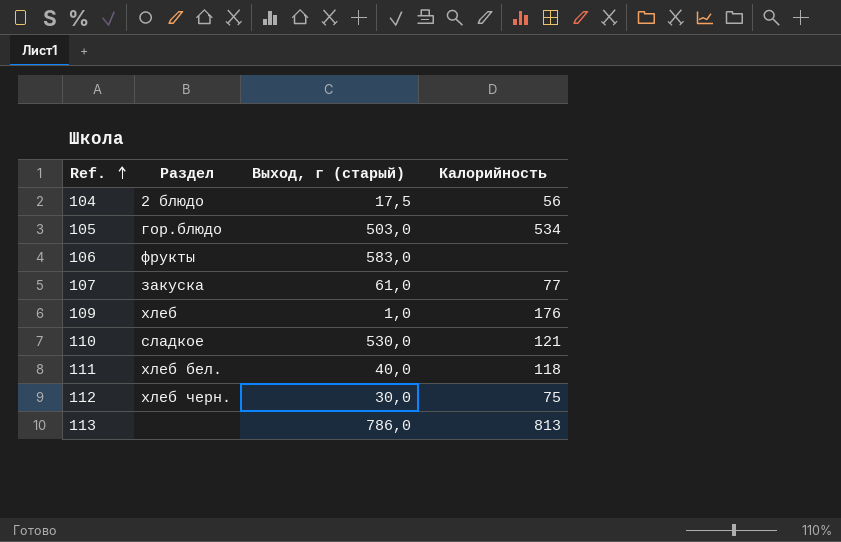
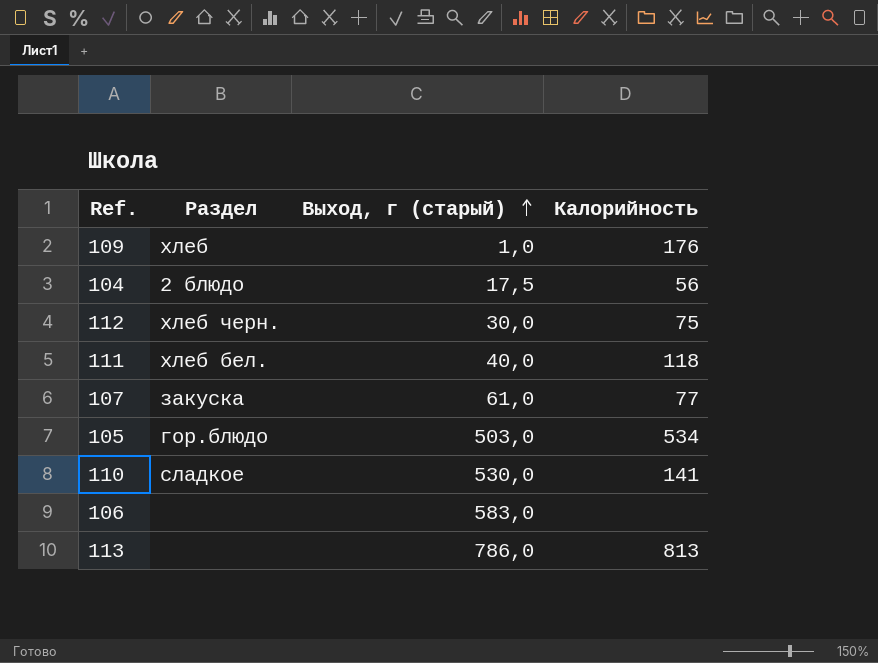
row order: Ref. ascending -> Выход, г (старый) ascending
110 | Калорийность: 121 -> 141
106 | Раздел: фрукты -> none

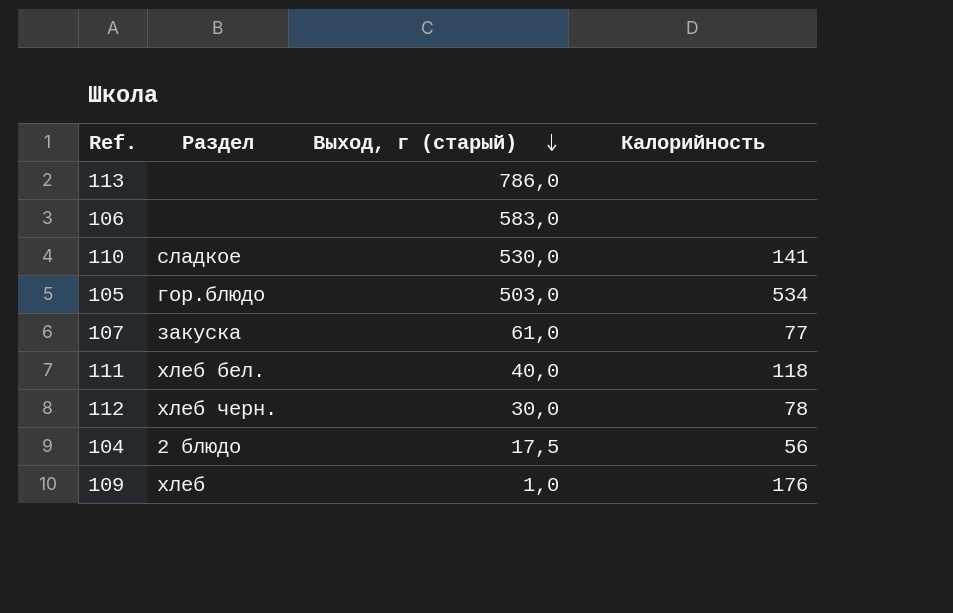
row order: Выход, г (старый) ascending -> Выход, г (старый) descending
113 | Калорийность: 813 -> none
112 | Калорийность: 75 -> 78

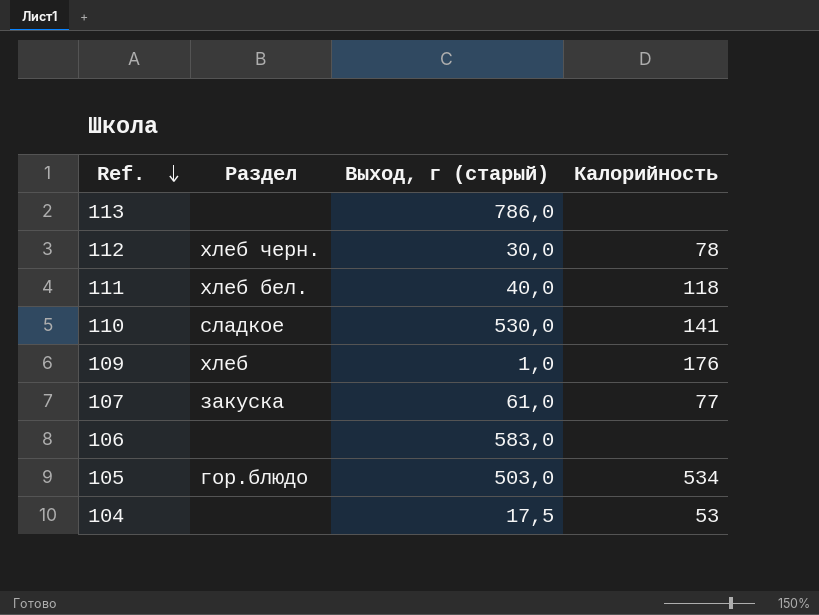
row order: Выход, г (старый) descending -> Ref. descending
104 | Раздел: 2 блюдо -> none
104 | Калорийность: 56 -> 53

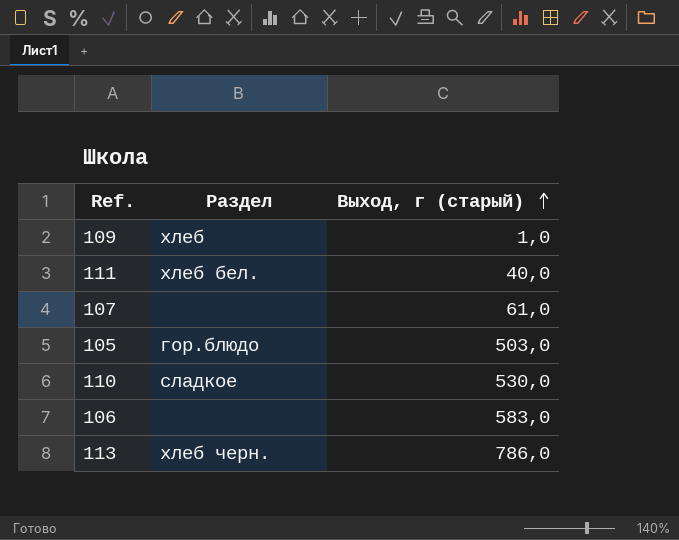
row order: Ref. descending -> Выход, г (старый) ascending
column Калорийность | position: 4 -> none
row 112: хлеб черн. | 30,0 | 78 -> none
row 104: none | 17,5 | 53 -> none
107 | Раздел: закуска -> none
113 | Раздел: none -> хлеб черн.

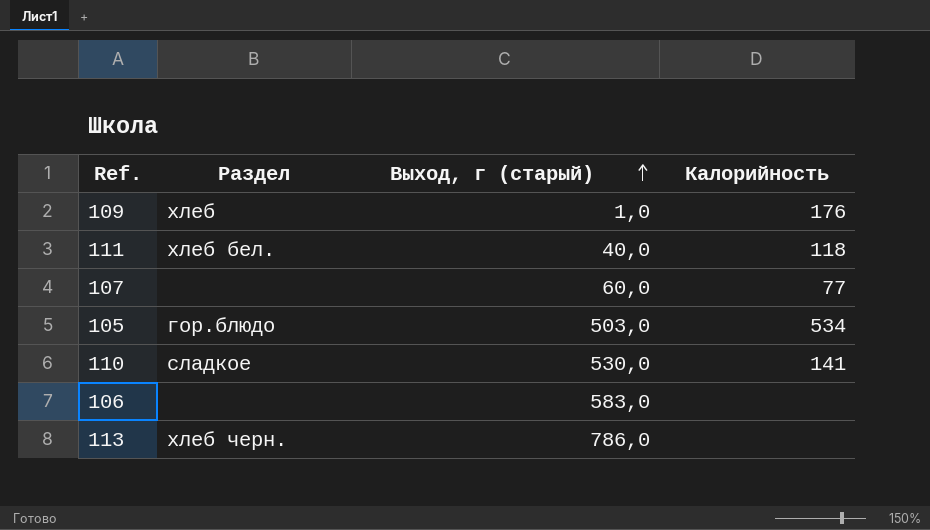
column Калорийность | position: none -> 4
107 | Выход, г (старый): 61,0 -> 60,0

